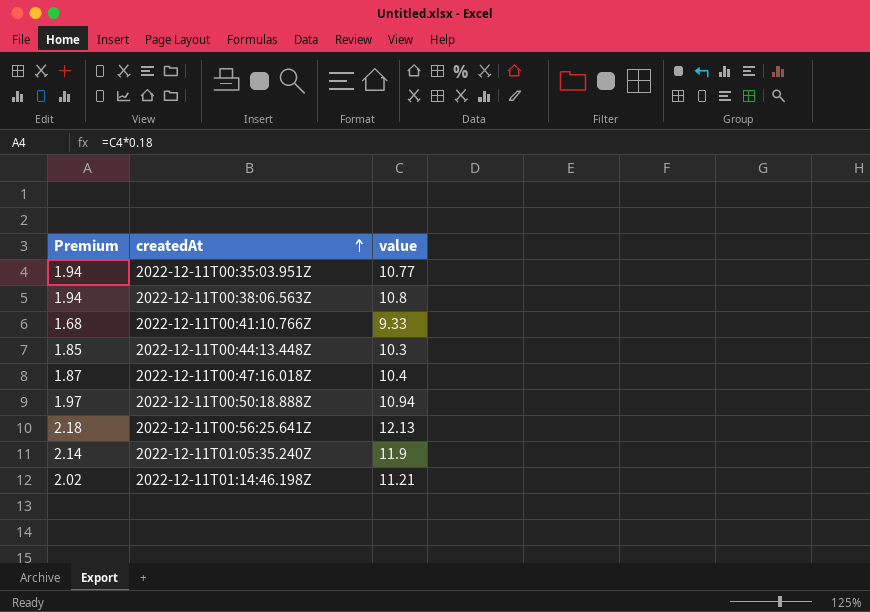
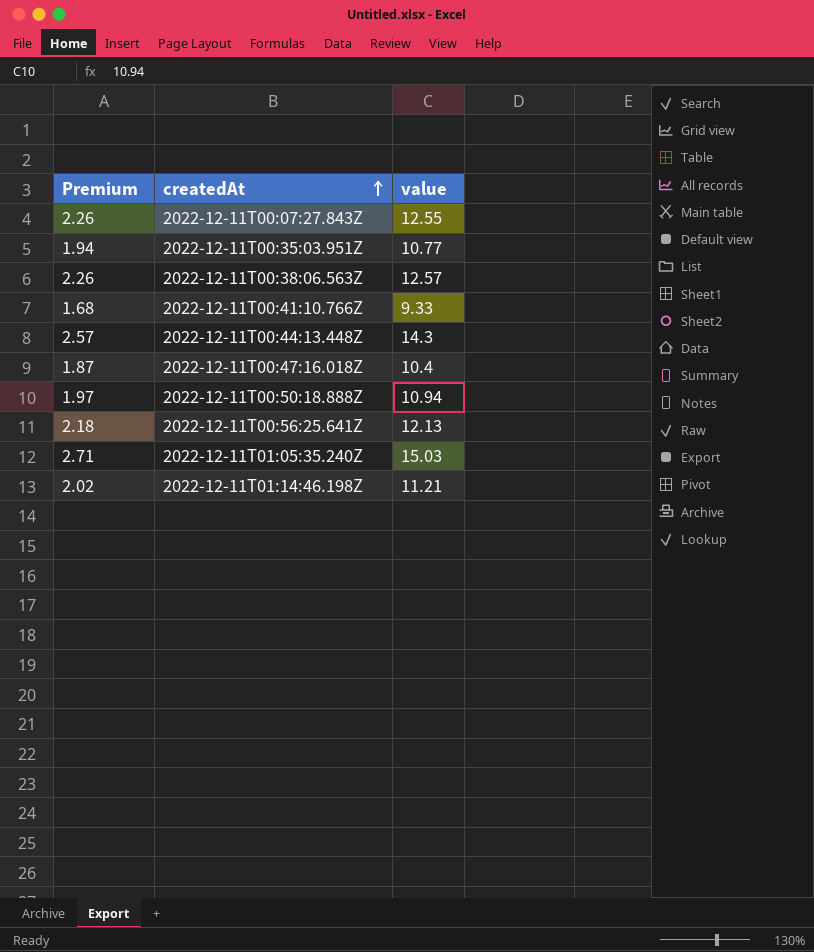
row 2022-12-11T00:07:27.843Z: none -> 2.26 | 12.55
2022-12-11T00:38:06.563Z | Premium: 1.94 -> 2.26
2022-12-11T00:38:06.563Z | value: 10.8 -> 12.57
2022-12-11T00:44:13.448Z | Premium: 1.85 -> 2.57
2022-12-11T00:44:13.448Z | value: 10.3 -> 14.3
2022-12-11T01:05:35.240Z | Premium: 2.14 -> 2.71
2022-12-11T01:05:35.240Z | value: 11.9 -> 15.03

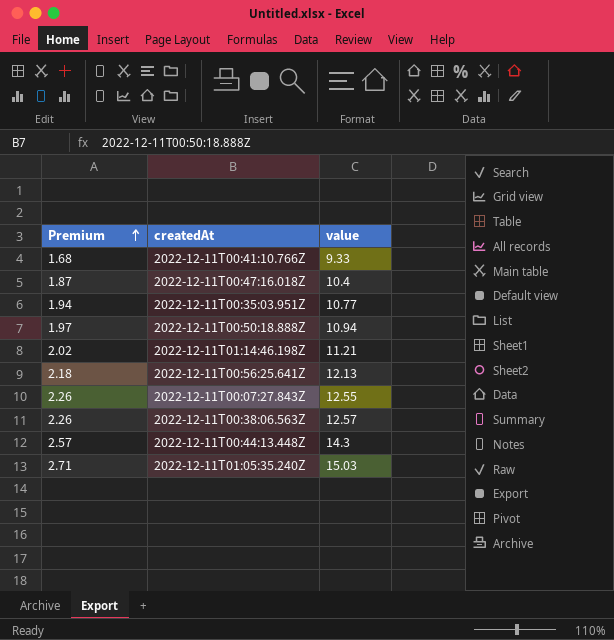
row order: createdAt ascending -> Premium ascending

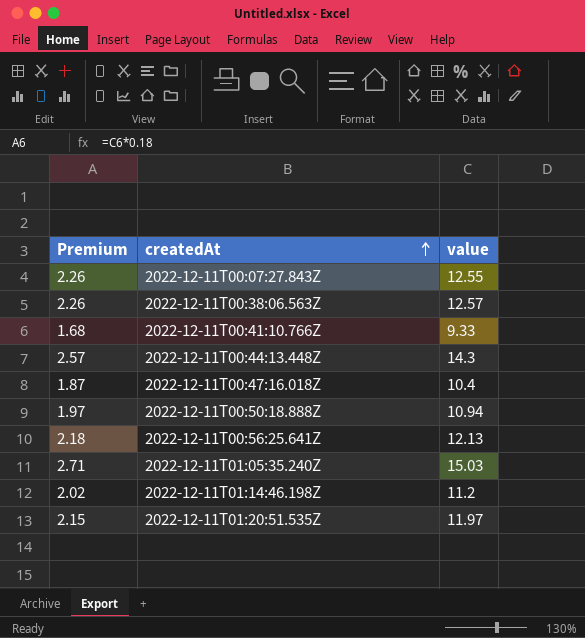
row order: Premium ascending -> createdAt ascending
row 2022-12-11T00:35:03.951Z: 1.94 | 10.77 -> none
2022-12-11T01:14:46.198Z | value: 11.21 -> 11.2
row 2022-12-11T01:20:51.535Z: none -> 2.15 | 11.97

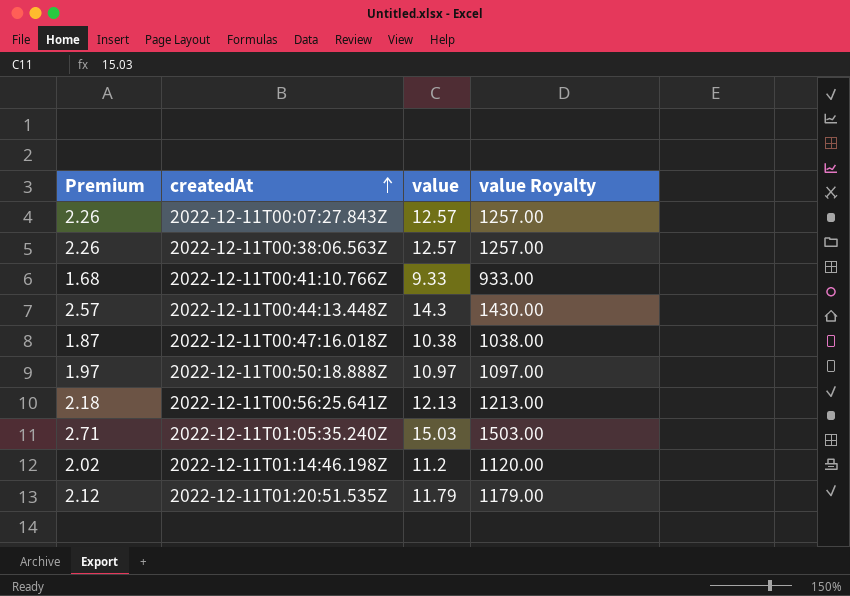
column value Royalty | formula: none -> [value] * 100
2022-12-11T00:07:27.843Z | value: 12.55 -> 12.57
2022-12-11T00:47:16.018Z | value: 10.4 -> 10.38
2022-12-11T00:50:18.888Z | value: 10.94 -> 10.97
2022-12-11T01:20:51.535Z | Premium: 2.15 -> 2.12
2022-12-11T01:20:51.535Z | value: 11.97 -> 11.79

